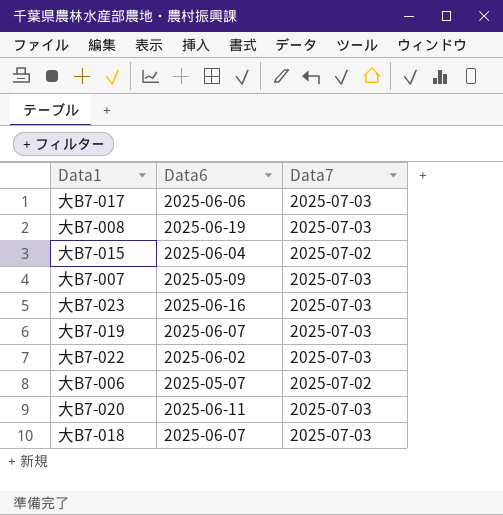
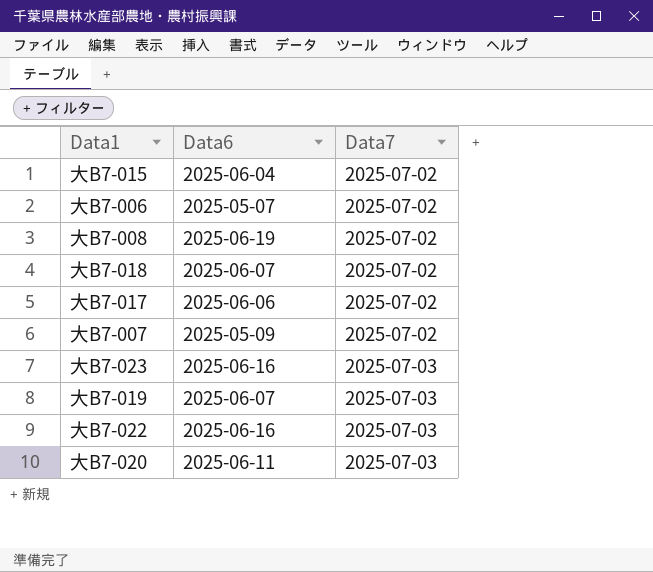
row order: none -> Data7 ascending
大B7-008 | Data7: 2025-07-03 -> 2025-07-02
大B7-018 | Data7: 2025-07-03 -> 2025-07-02
大B7-017 | Data7: 2025-07-03 -> 2025-07-02
大B7-007 | Data7: 2025-07-03 -> 2025-07-02
大B7-022 | Data6: 2025-06-02 -> 2025-06-16

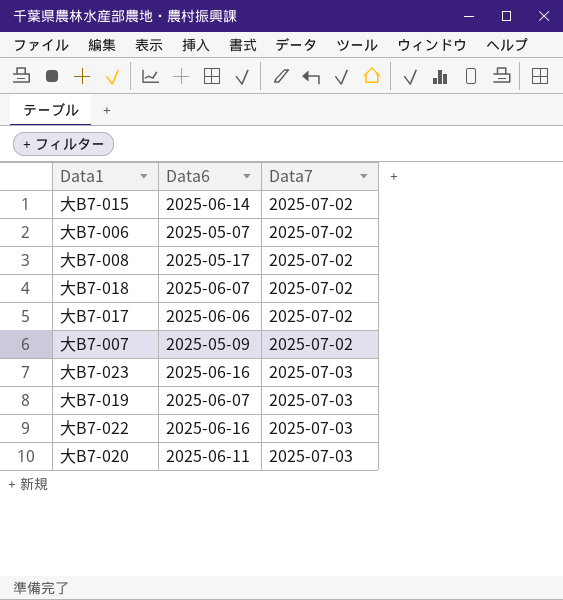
大B7-015 | Data6: 2025-06-04 -> 2025-06-14
大B7-008 | Data6: 2025-06-19 -> 2025-05-17

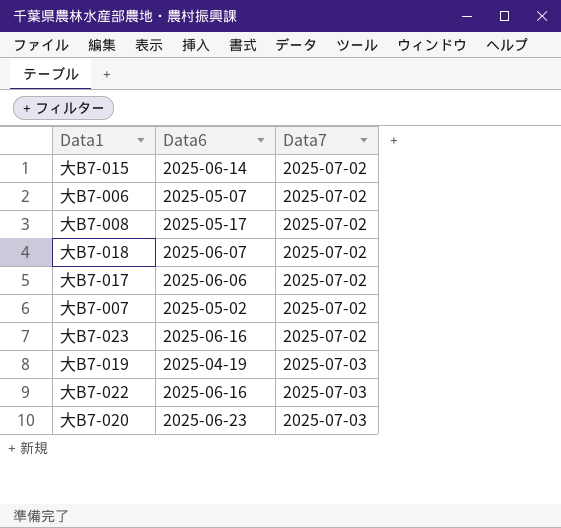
大B7-007 | Data6: 2025-05-09 -> 2025-05-02
大B7-023 | Data7: 2025-07-03 -> 2025-07-02
大B7-019 | Data6: 2025-06-07 -> 2025-04-19
大B7-020 | Data6: 2025-06-11 -> 2025-06-23

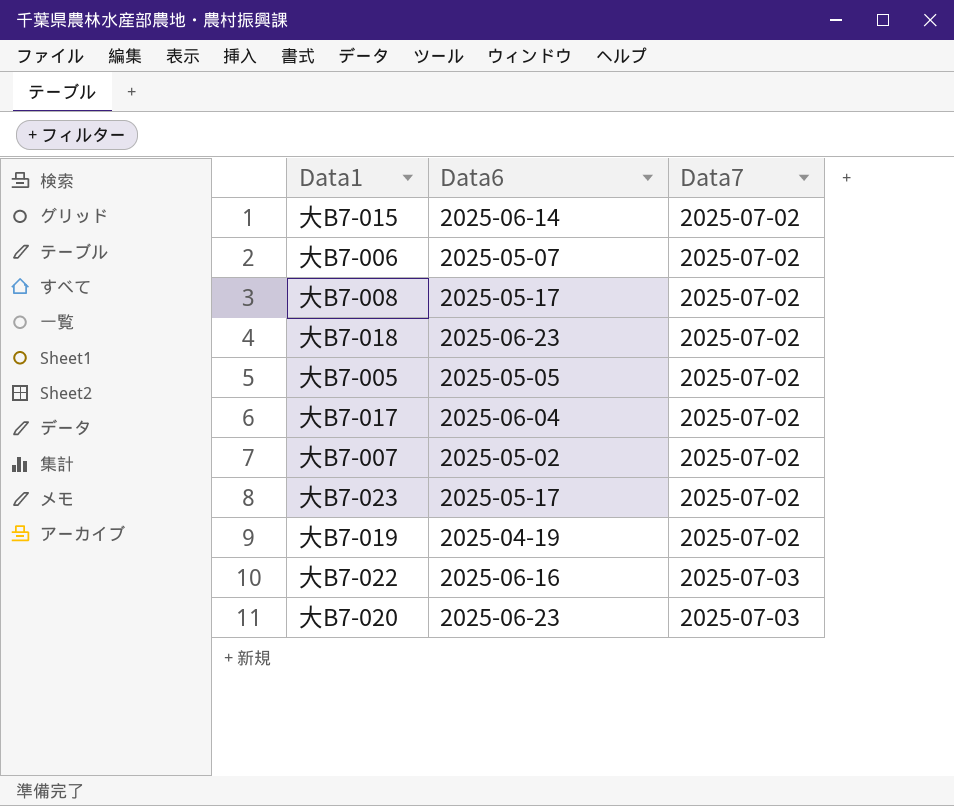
大B7-018 | Data6: 2025-06-07 -> 2025-06-23
row 大B7-005: none -> 2025-05-05 | 2025-07-02
大B7-017 | Data6: 2025-06-06 -> 2025-06-04
大B7-023 | Data6: 2025-06-16 -> 2025-05-17
大B7-019 | Data7: 2025-07-03 -> 2025-07-02

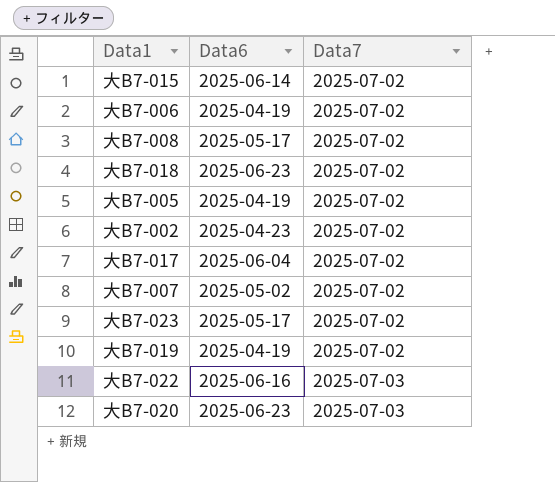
大B7-006 | Data6: 2025-05-07 -> 2025-04-19
大B7-005 | Data6: 2025-05-05 -> 2025-04-19
row 大B7-002: none -> 2025-04-23 | 2025-07-02

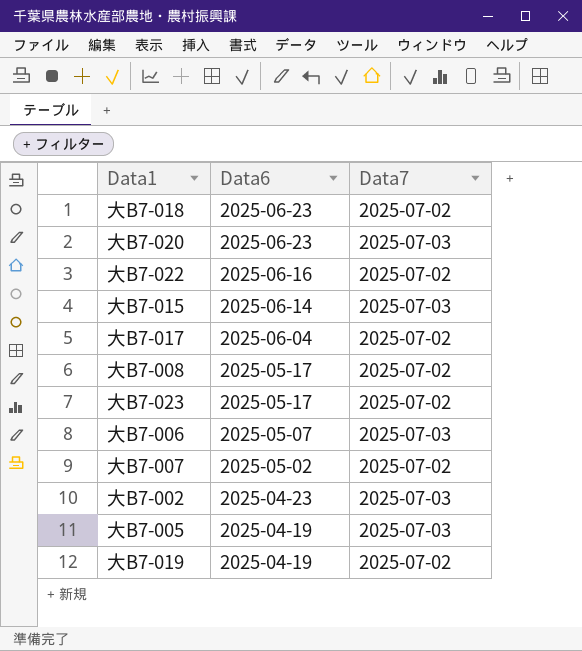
row order: Data7 ascending -> Data6 descending
大B7-022 | Data7: 2025-07-03 -> 2025-07-02
大B7-015 | Data7: 2025-07-02 -> 2025-07-03
大B7-006 | Data6: 2025-04-19 -> 2025-05-07
大B7-006 | Data7: 2025-07-02 -> 2025-07-03
大B7-002 | Data7: 2025-07-02 -> 2025-07-03
大B7-005 | Data7: 2025-07-02 -> 2025-07-03

